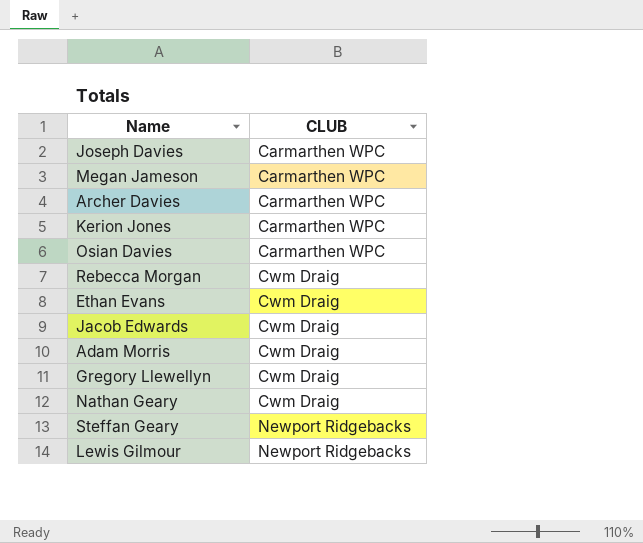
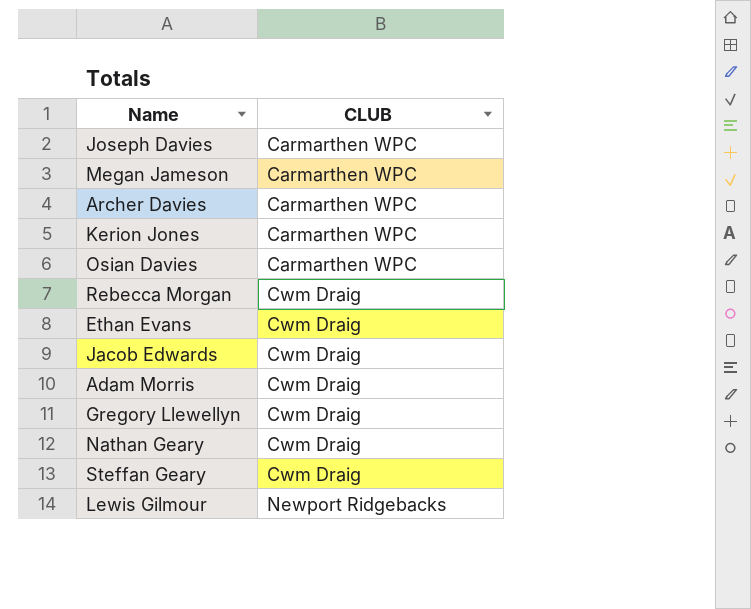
Steffan Geary | CLUB: Newport Ridgebacks -> Cwm Draig

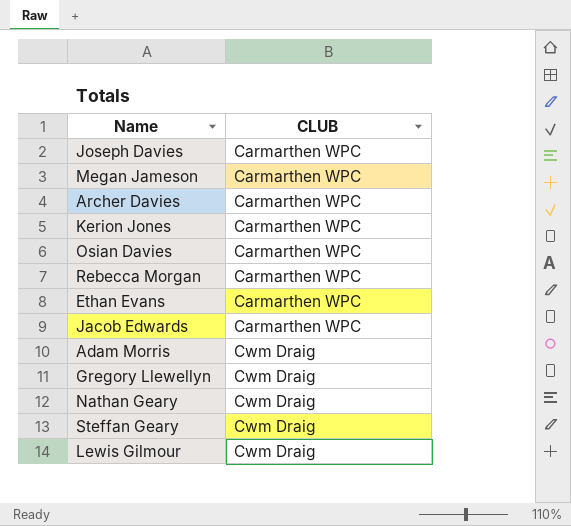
Rebecca Morgan | CLUB: Cwm Draig -> Carmarthen WPC
Ethan Evans | CLUB: Cwm Draig -> Carmarthen WPC
Jacob Edwards | CLUB: Cwm Draig -> Carmarthen WPC
Lewis Gilmour | CLUB: Newport Ridgebacks -> Cwm Draig

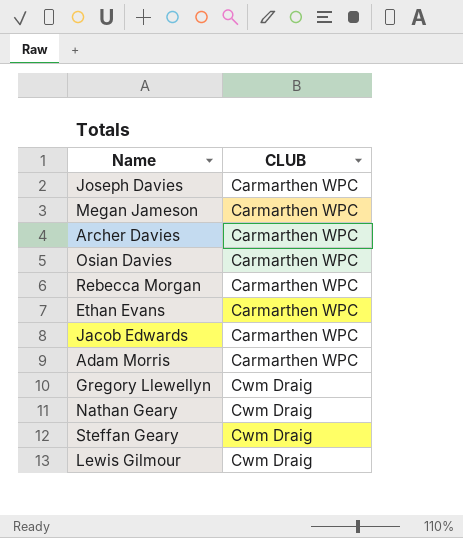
row Kerion Jones: Carmarthen WPC -> none
Adam Morris | CLUB: Cwm Draig -> Carmarthen WPC

